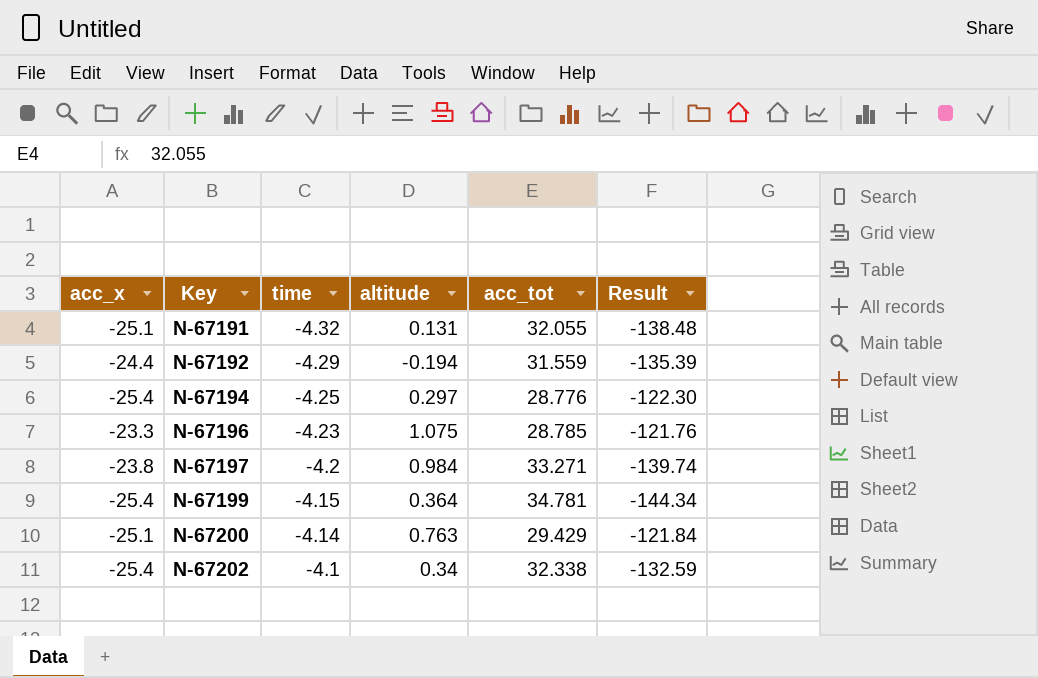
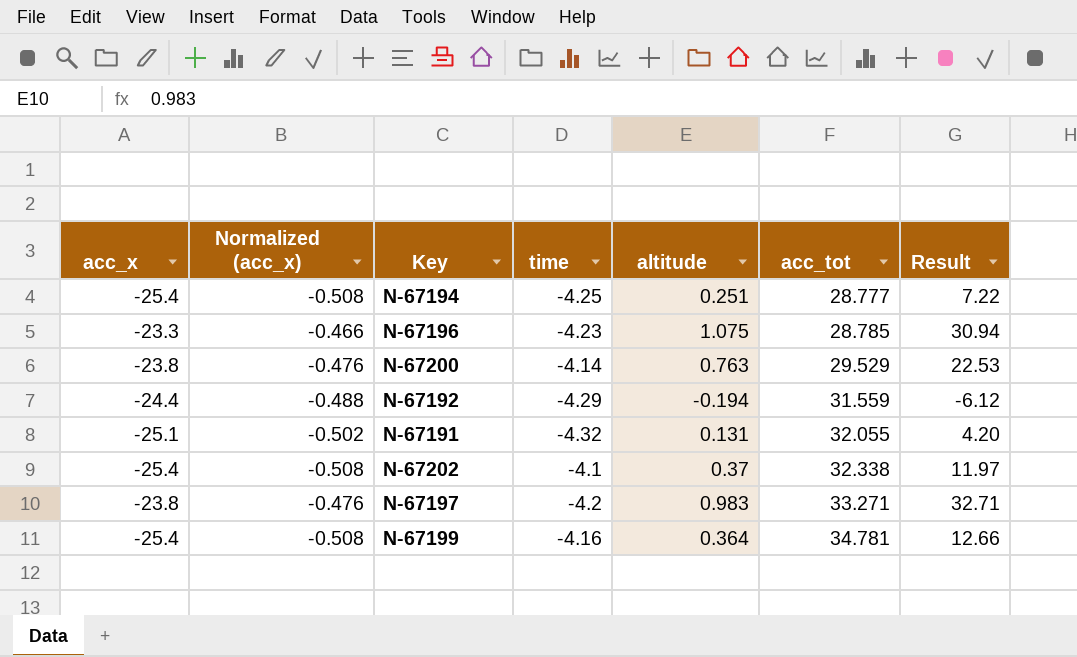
row order: Key ascending -> acc_tot ascending
column Normalized (acc_x) | formula: none -> [acc_x] * 0.02
column Result | formula: [time] * [acc_tot] -> [altitude] * [acc_tot]
N-67194 | altitude: 0.297 -> 0.251
N-67194 | acc_tot: 28.776 -> 28.777
N-67200 | acc_x: -25.1 -> -23.8
N-67200 | acc_tot: 29.429 -> 29.529
N-67202 | altitude: 0.34 -> 0.37
N-67197 | altitude: 0.984 -> 0.983
N-67199 | time: -4.15 -> -4.16

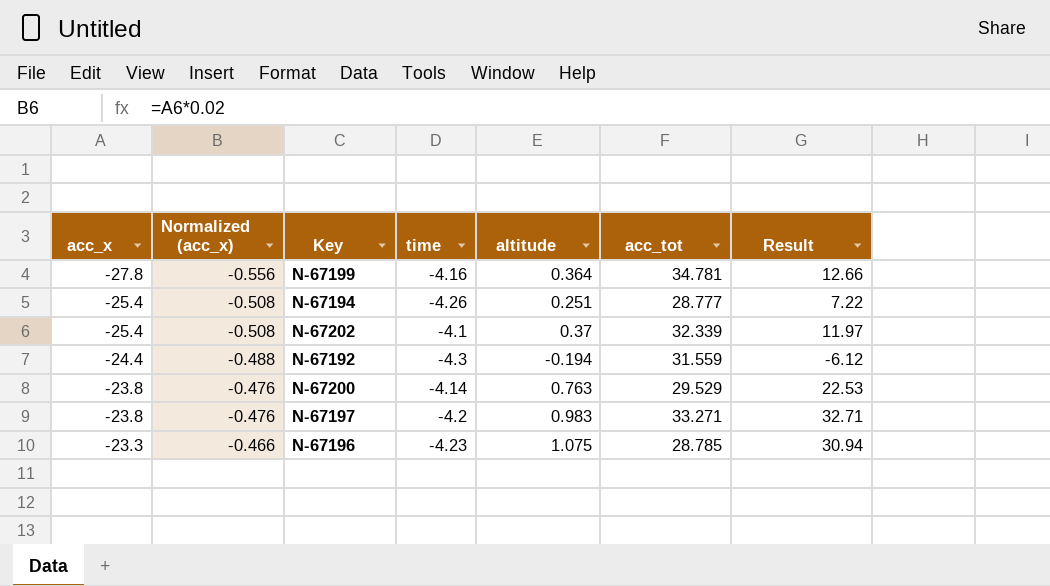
row order: acc_tot ascending -> acc_x ascending
row N-67191: -25.1 | -0.502 | -4.32 | 0.131 | 32.055 | 4.20 -> none
N-67199 | acc_x: -25.4 -> -27.8
N-67199 | Normalized (acc_x): -0.508 -> -0.556
N-67194 | time: -4.25 -> -4.26
N-67202 | acc_tot: 32.338 -> 32.339
N-67192 | time: -4.29 -> -4.3

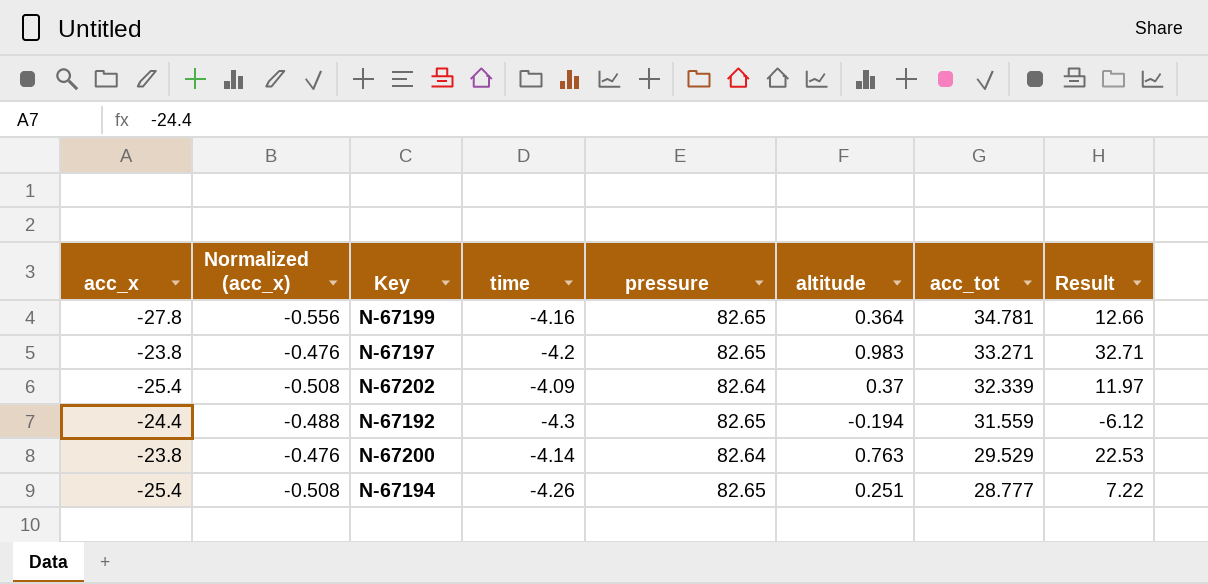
row order: acc_x ascending -> acc_tot descending
column pressure | position: none -> 5
row N-67196: -23.3 | -0.466 | -4.23 | 1.075 | 28.785 | 30.94 -> none
N-67202 | time: -4.1 -> -4.09

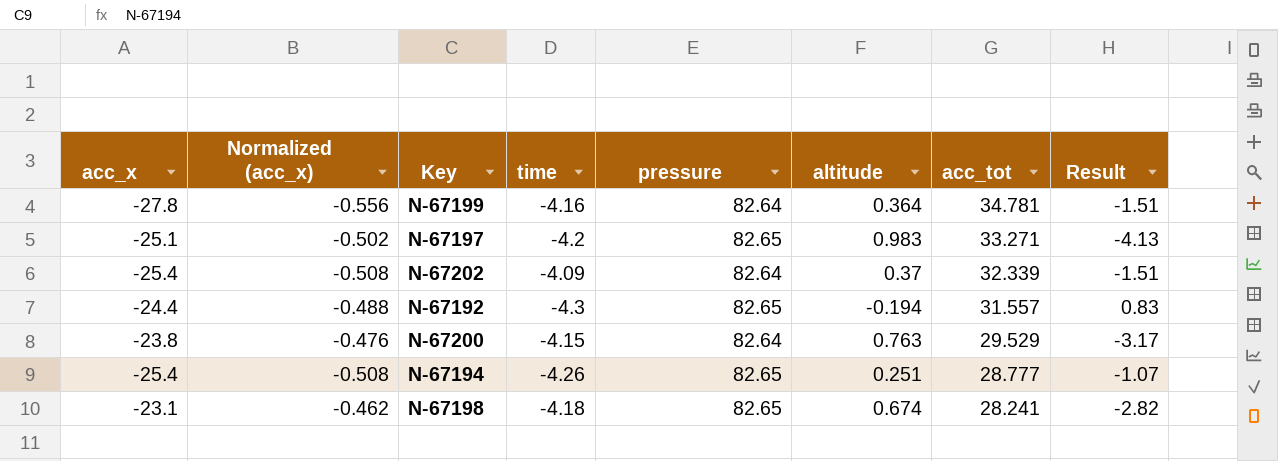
column Result | formula: [altitude] * [acc_tot] -> [time] * [altitude]
N-67199 | pressure: 82.65 -> 82.64
N-67197 | acc_x: -23.8 -> -25.1
N-67197 | Normalized (acc_x): -0.476 -> -0.502
N-67192 | acc_tot: 31.559 -> 31.557
N-67200 | time: -4.14 -> -4.15
row N-67198: none -> -23.1 | -0.462 | -4.18 | 82.65 | 0.674 | 28.241 | -2.82

